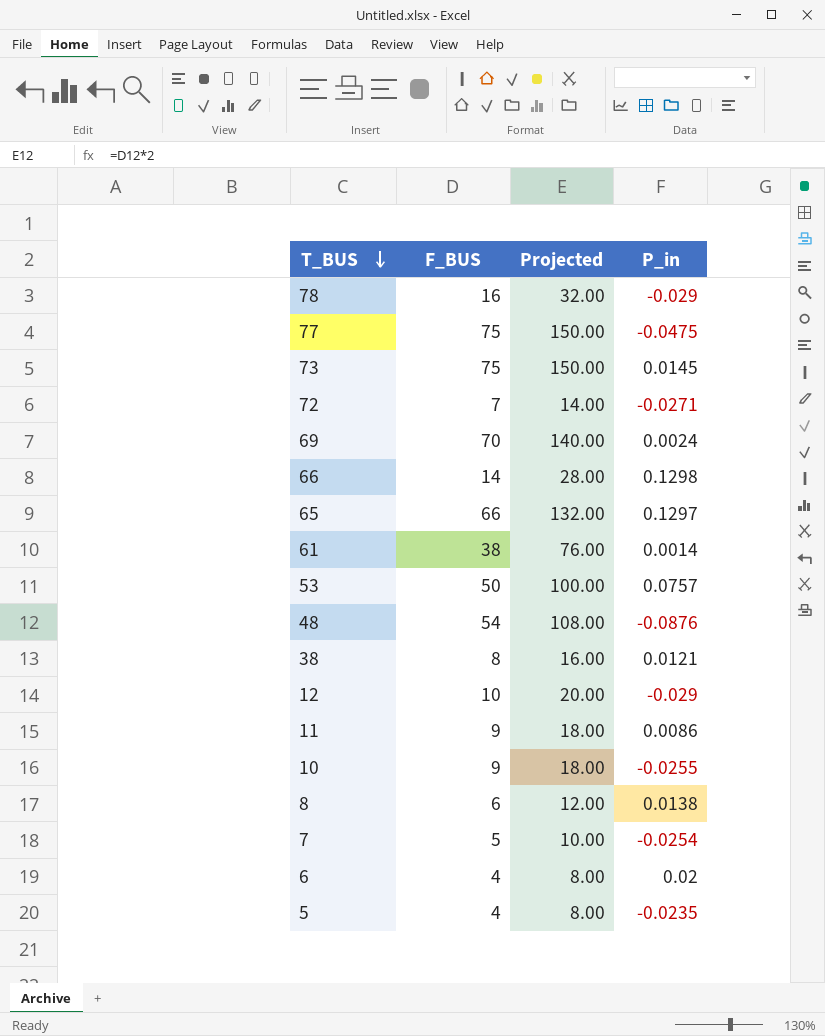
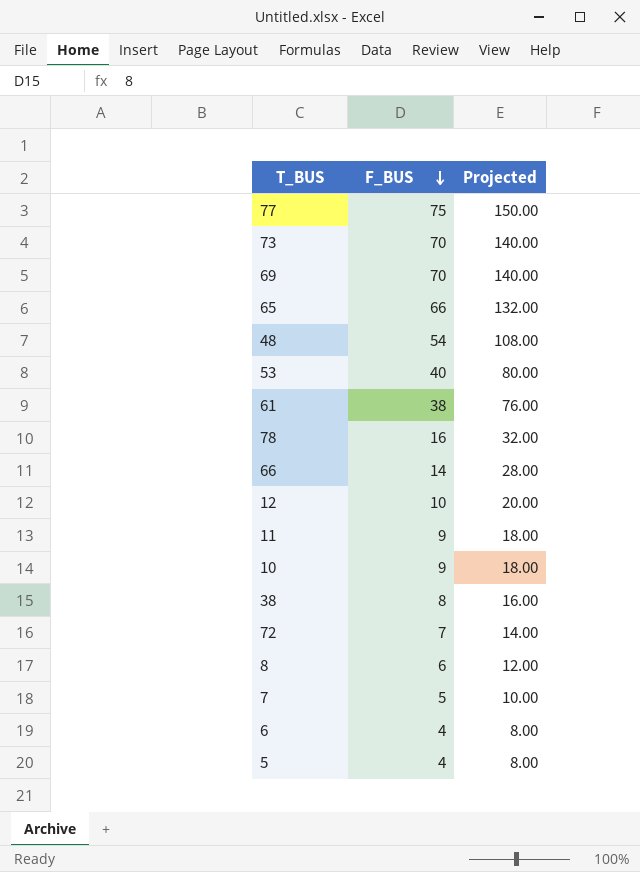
row order: T_BUS descending -> F_BUS descending
column P_in | position: 4 -> none
73 | F_BUS: 75 -> 70
73 | Projected: 150.00 -> 140.00
53 | F_BUS: 50 -> 40
53 | Projected: 100.00 -> 80.00

